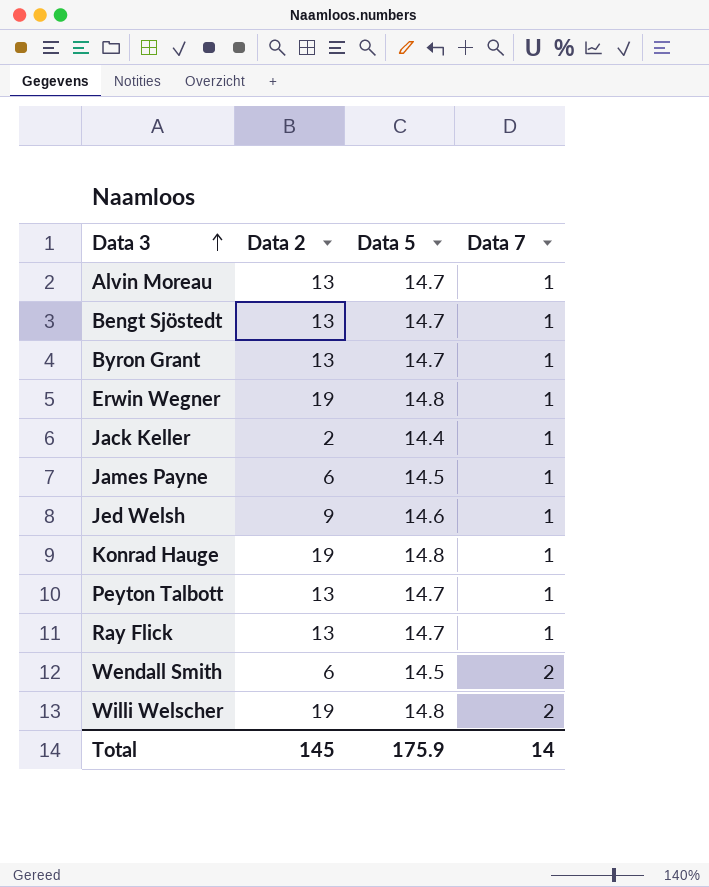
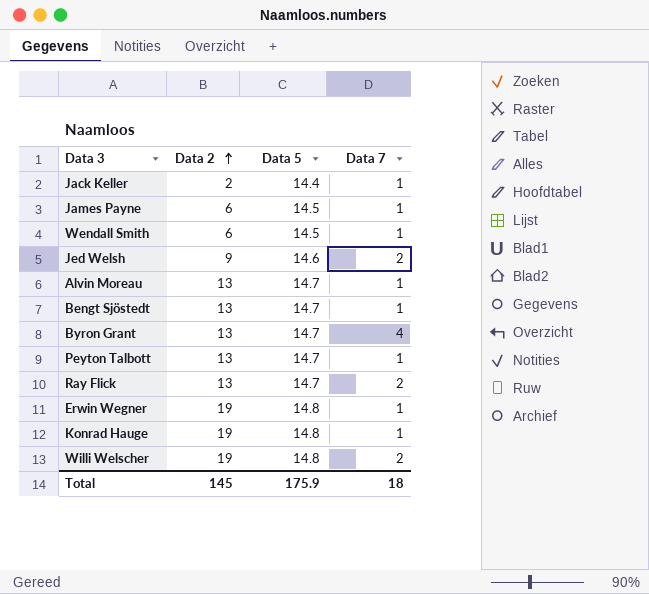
row order: Data 3 ascending -> Data 2 ascending
Wendall Smith | Data 7: 2 -> 1
Jed Welsh | Data 7: 1 -> 2
Byron Grant | Data 7: 1 -> 4
Ray Flick | Data 7: 1 -> 2
Total | Data 7: 14 -> 18

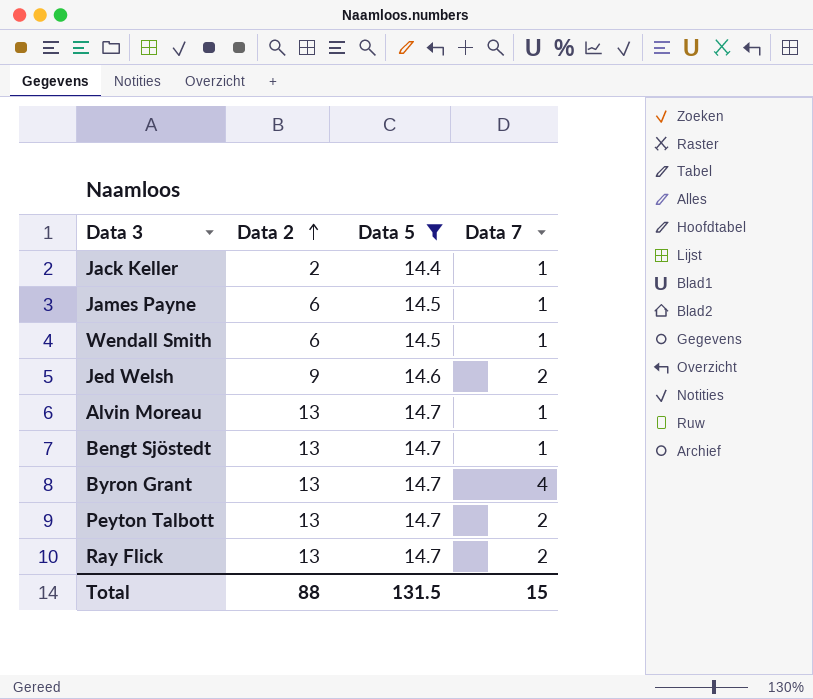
filter: none -> Data 5 != 14.8
Peyton Talbott | Data 7: 1 -> 2
Total | Data 2: 145 -> 88
Total | Data 5: 175.9 -> 131.5
Total | Data 7: 18 -> 15

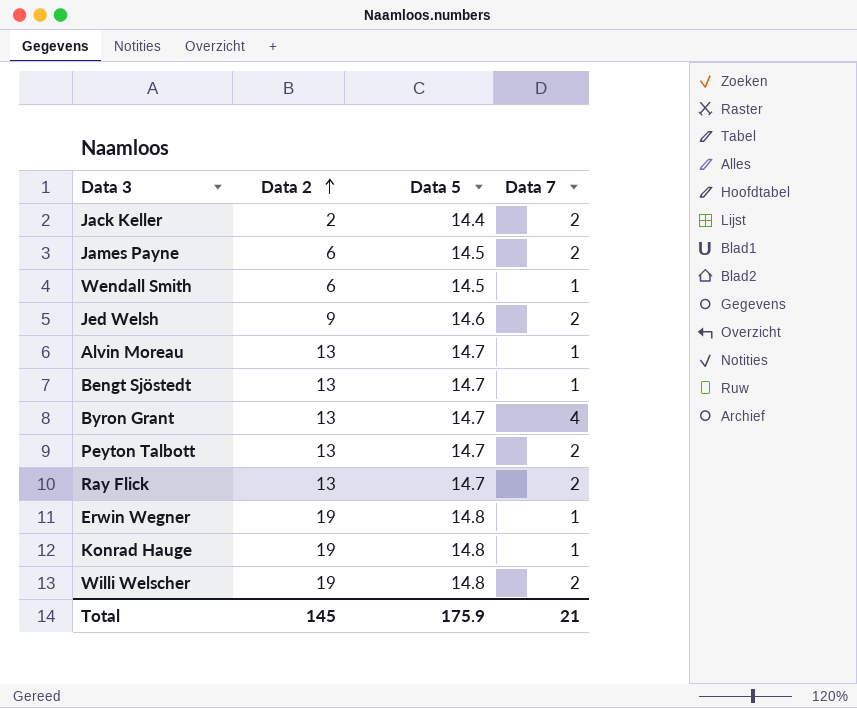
filter: Data 5 != 14.8 -> none
Jack Keller | Data 7: 1 -> 2
James Payne | Data 7: 1 -> 2
Total | Data 2: 88 -> 145
Total | Data 5: 131.5 -> 175.9
Total | Data 7: 15 -> 21

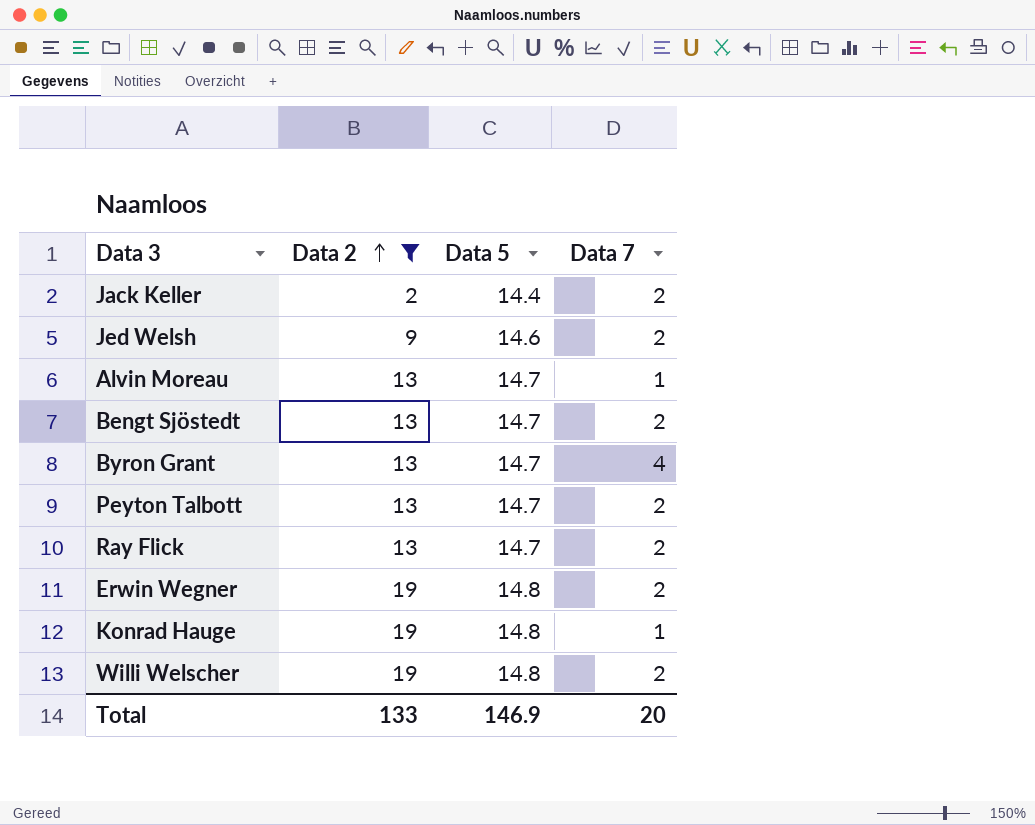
filter: none -> Data 2 != 6
Bengt Sjöstedt | Data 7: 1 -> 2
Erwin Wegner | Data 7: 1 -> 2
Total | Data 2: 145 -> 133
Total | Data 5: 175.9 -> 146.9
Total | Data 7: 21 -> 20

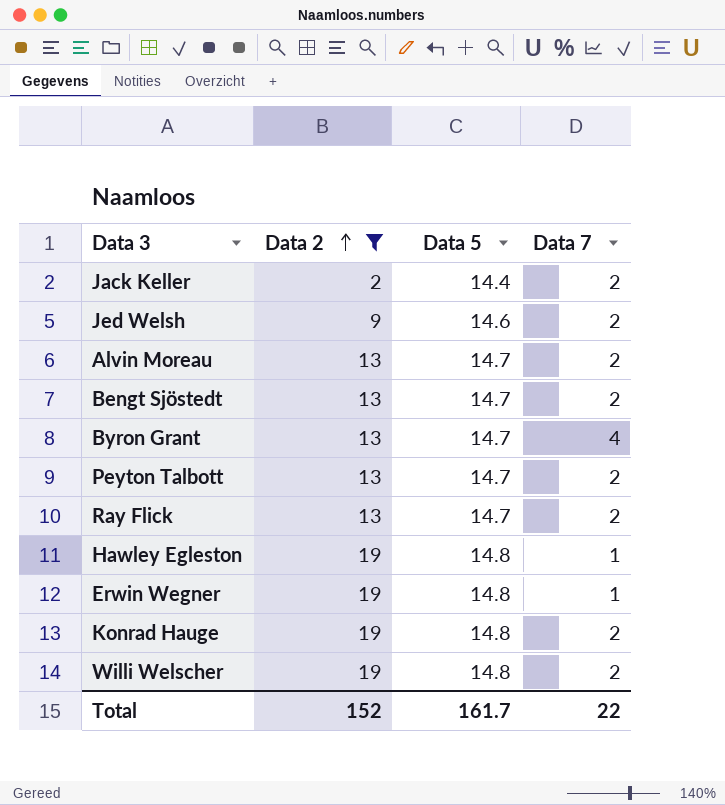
Alvin Moreau | Data 7: 1 -> 2
row Hawley Egleston: none -> 19 | 14.8 | 1
Erwin Wegner | Data 7: 2 -> 1
Konrad Hauge | Data 7: 1 -> 2
Total | Data 2: 133 -> 152
Total | Data 5: 146.9 -> 161.7
Total | Data 7: 20 -> 22

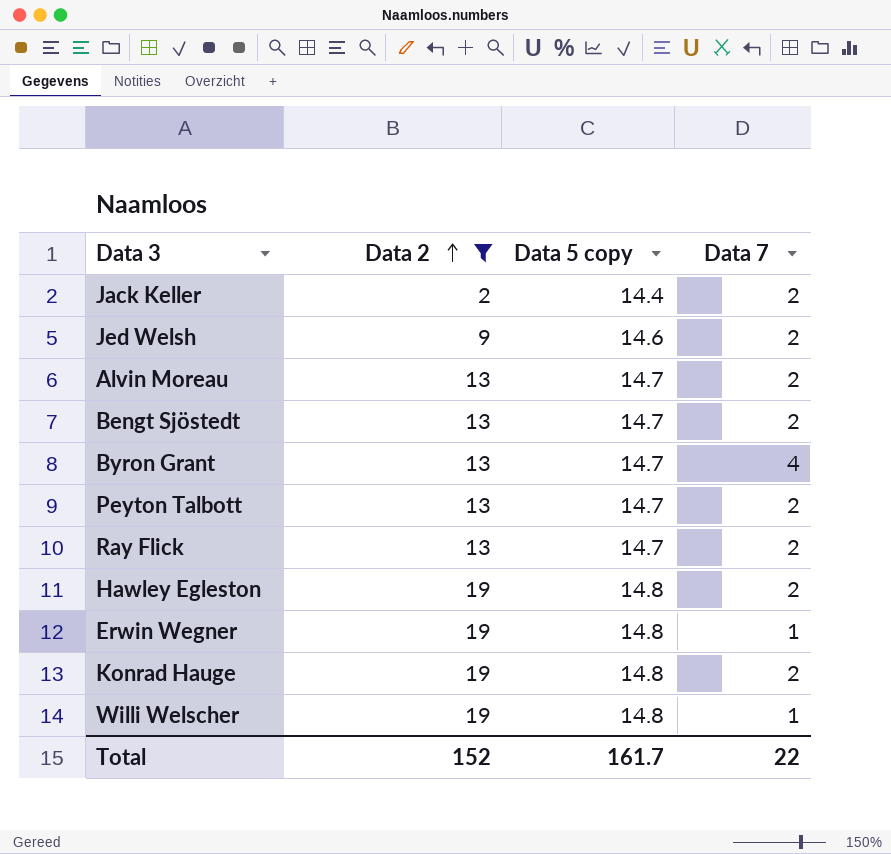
column name: Data 5 -> Data 5 copy
Hawley Egleston | Data 7: 1 -> 2
Willi Welscher | Data 7: 2 -> 1

